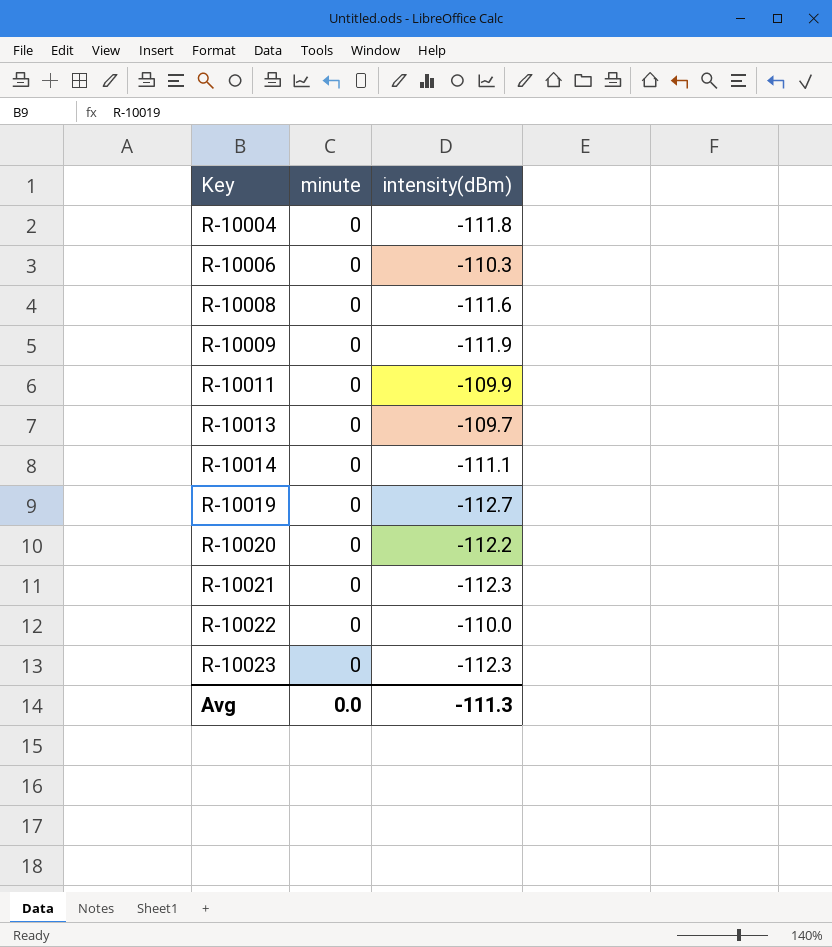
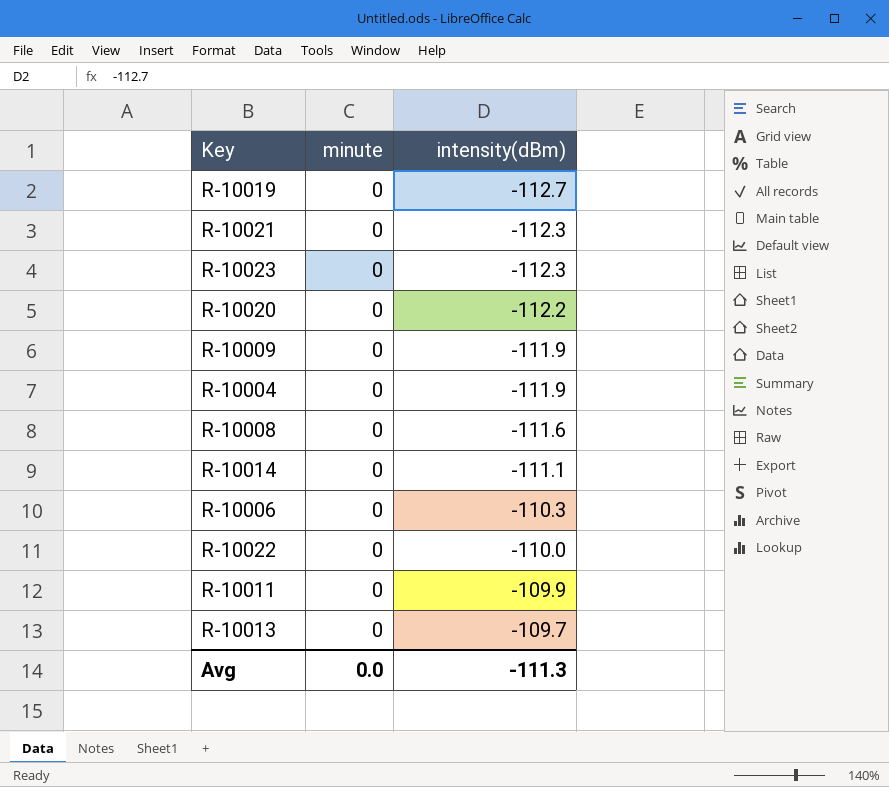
row order: Key ascending -> intensity(dBm) ascending
R-10004 | intensity(dBm): -111.8 -> -111.9

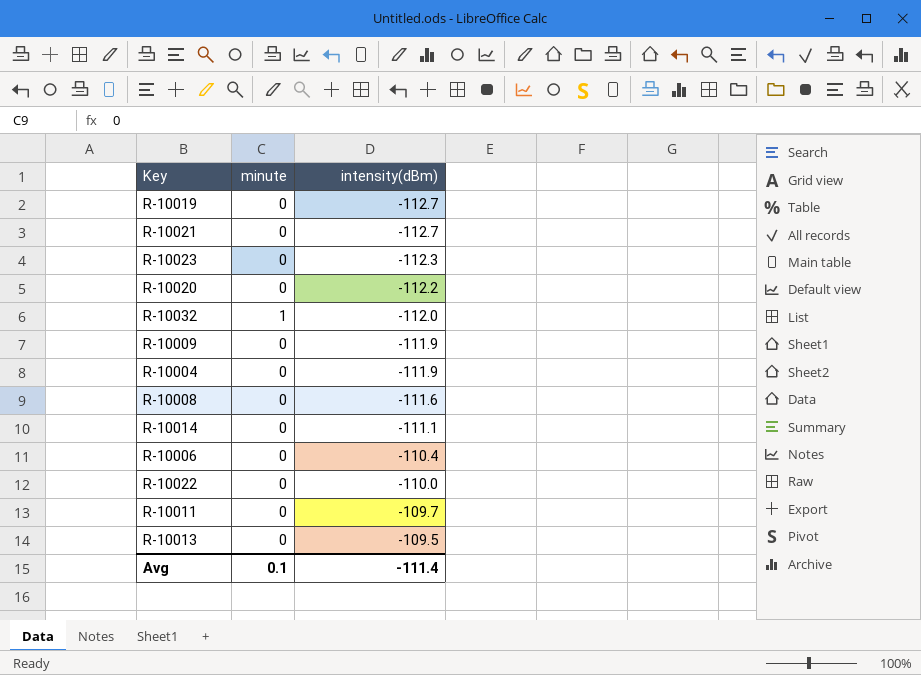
R-10021 | intensity(dBm): -112.3 -> -112.7
row R-10032: none -> 1 | -112.0
R-10006 | intensity(dBm): -110.3 -> -110.4
R-10011 | intensity(dBm): -109.9 -> -109.7
R-10013 | intensity(dBm): -109.7 -> -109.5
Avg | minute: 0.0 -> 0.1
Avg | intensity(dBm): -111.3 -> -111.4

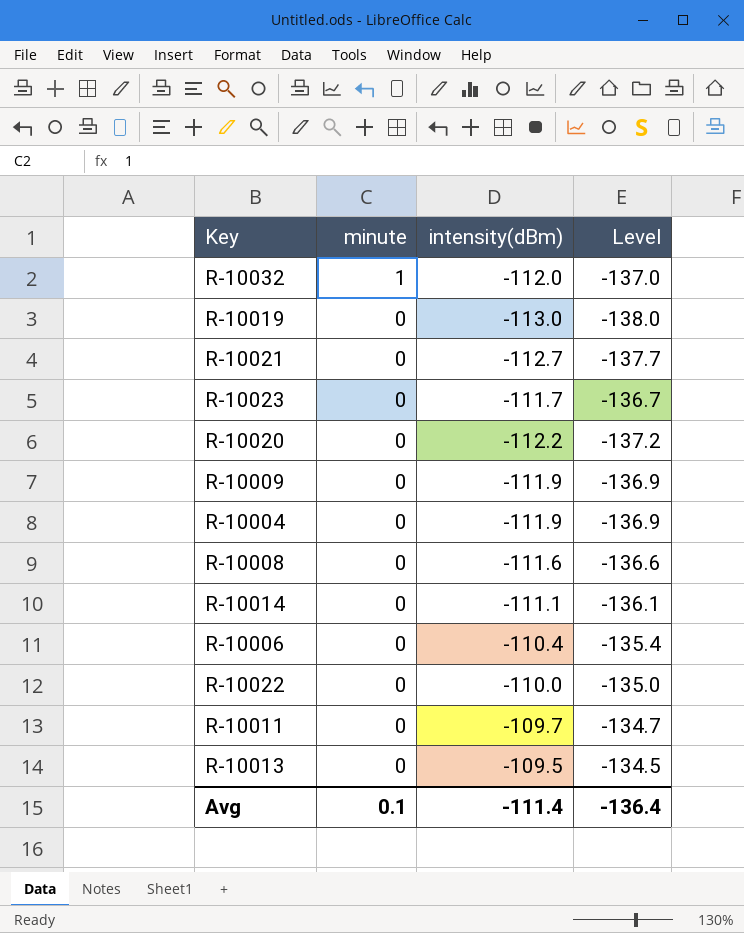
row order: intensity(dBm) ascending -> minute descending
column Level | formula: none -> [intensity(dBm)] - 25
R-10019 | intensity(dBm): -112.7 -> -113.0
R-10023 | intensity(dBm): -112.3 -> -111.7

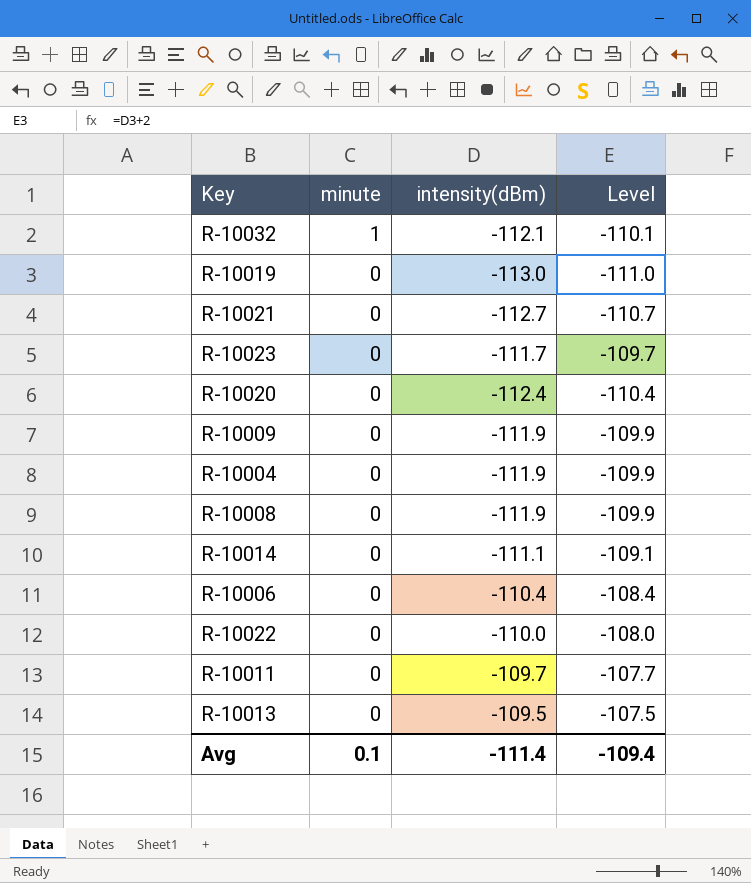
column Level | formula: [intensity(dBm)] - 25 -> [intensity(dBm)] + 2
R-10032 | intensity(dBm): -112.0 -> -112.1
R-10020 | intensity(dBm): -112.2 -> -112.4
R-10008 | intensity(dBm): -111.6 -> -111.9
Avg | Level: -136.4 -> -109.4

